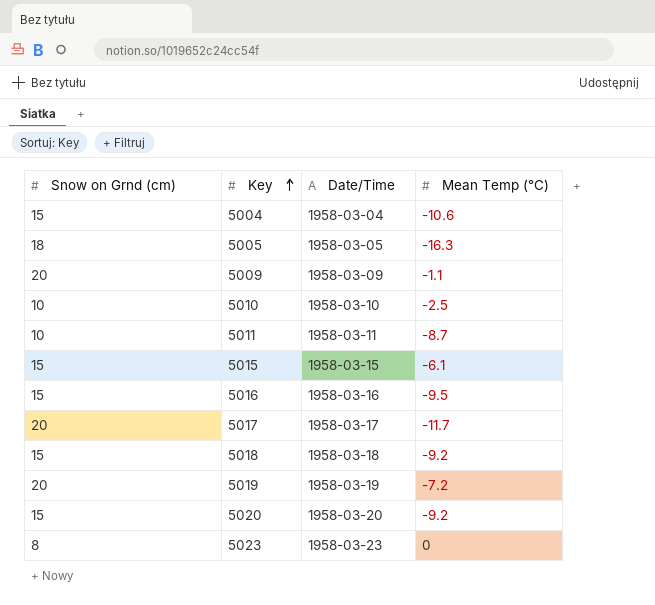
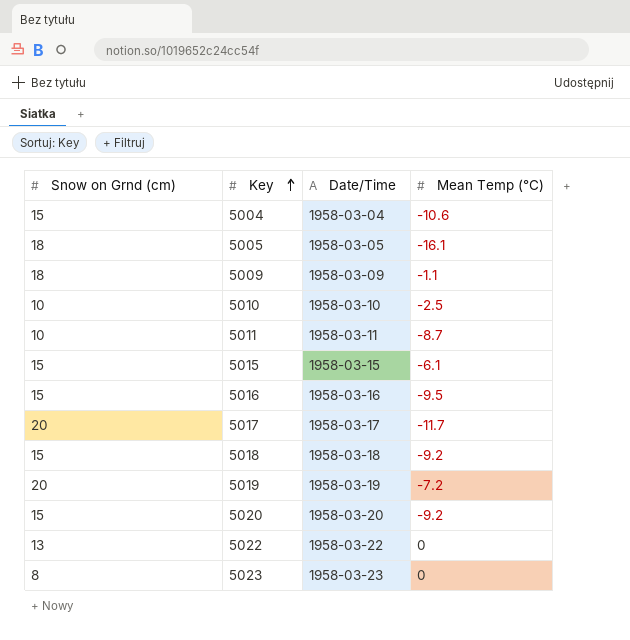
5005 | Mean Temp (°C): -16.3 -> -16.1
5009 | Snow on Grnd (cm): 20 -> 18
row 5022: none -> 13 | 1958-03-22 | 0

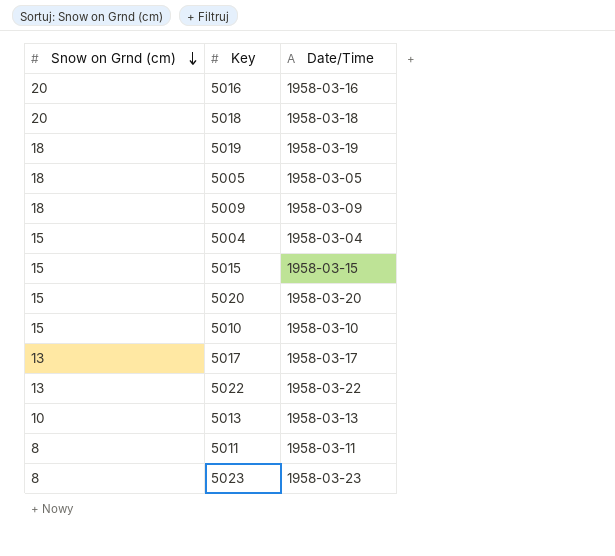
row order: Key ascending -> Snow on Grnd (cm) descending
column Mean Temp (°C) | position: 4 -> none
5016 | Snow on Grnd (cm): 15 -> 20
5018 | Snow on Grnd (cm): 15 -> 20
5019 | Snow on Grnd (cm): 20 -> 18
5010 | Snow on Grnd (cm): 10 -> 15
5017 | Snow on Grnd (cm): 20 -> 13
row 5013: none -> 10 | 1958-03-13
5011 | Snow on Grnd (cm): 10 -> 8

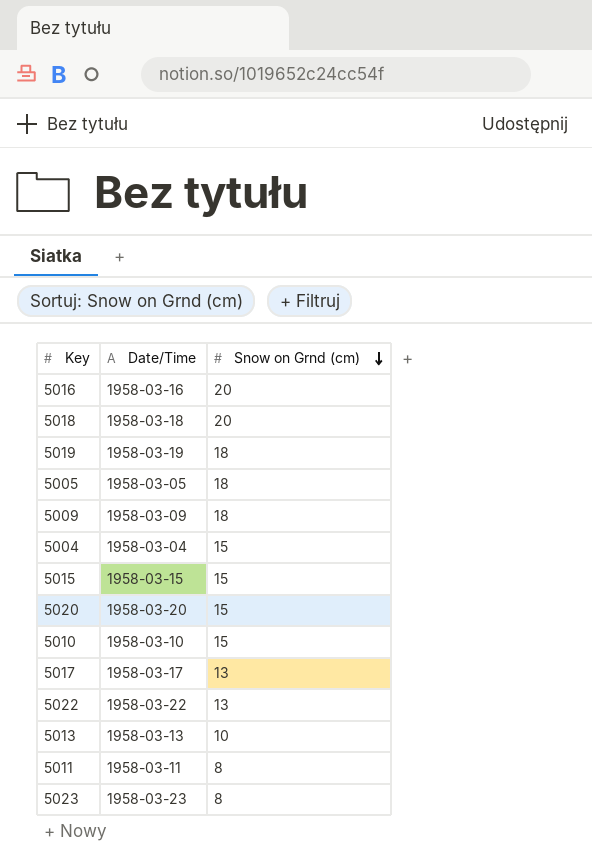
column Snow on Grnd (cm) | position: 1 -> 3

